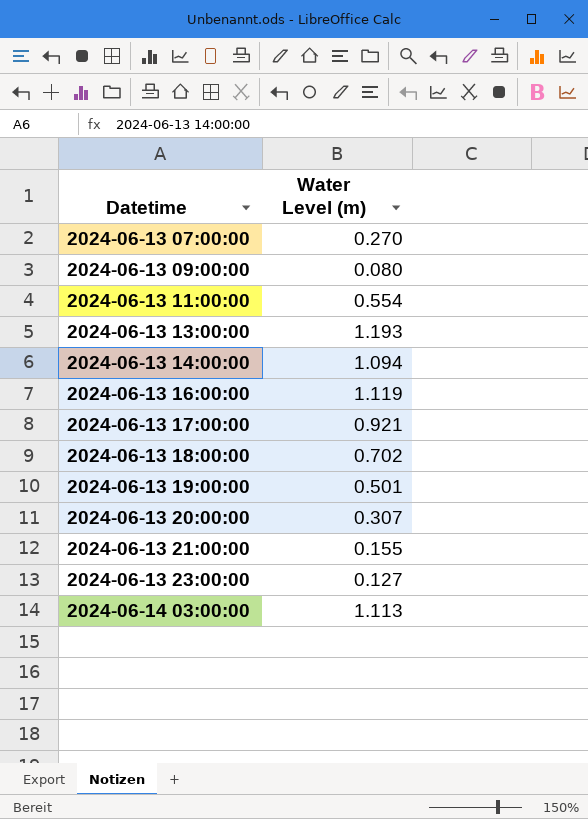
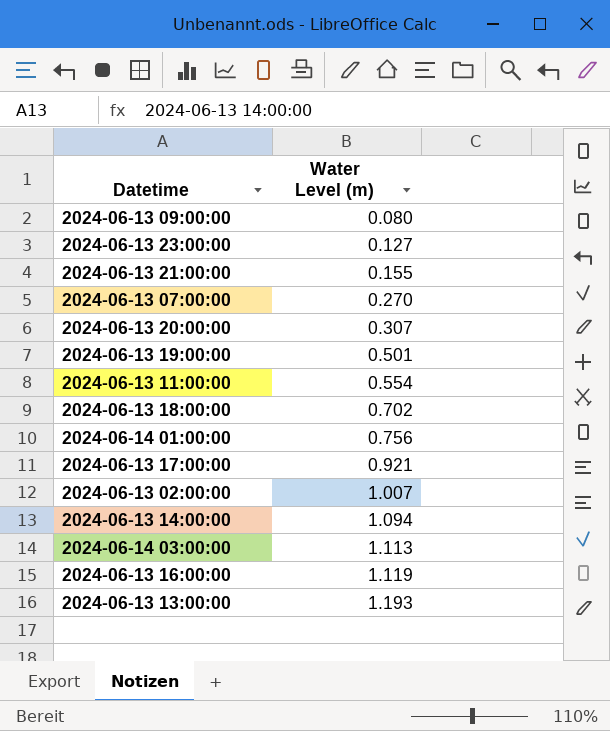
row order: Datetime ascending -> Water Level (m) ascending
row 2024-06-14 01:00:00: none -> 0.756
row 2024-06-13 02:00:00: none -> 1.007

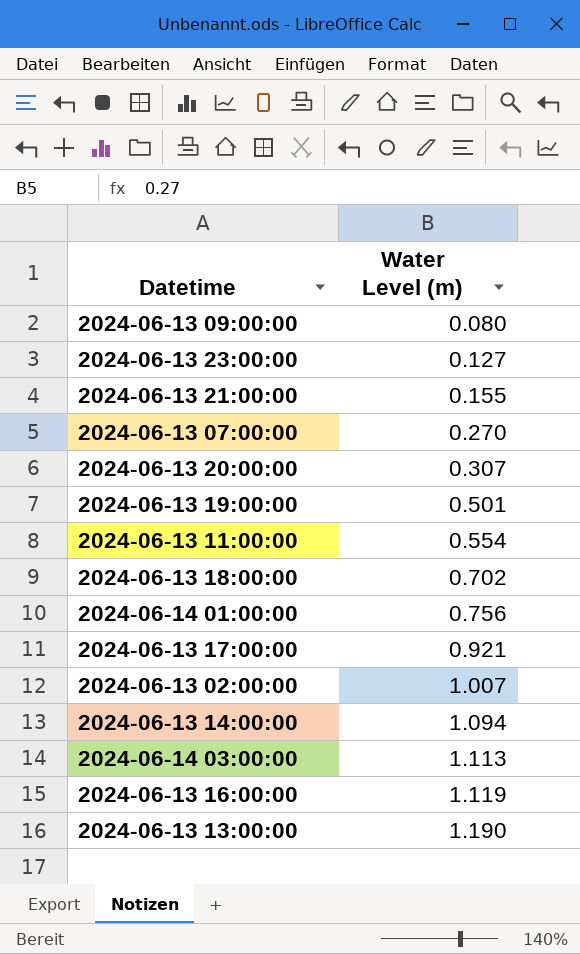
2024-06-13 13:00:00 | Water Level (m): 1.193 -> 1.190

